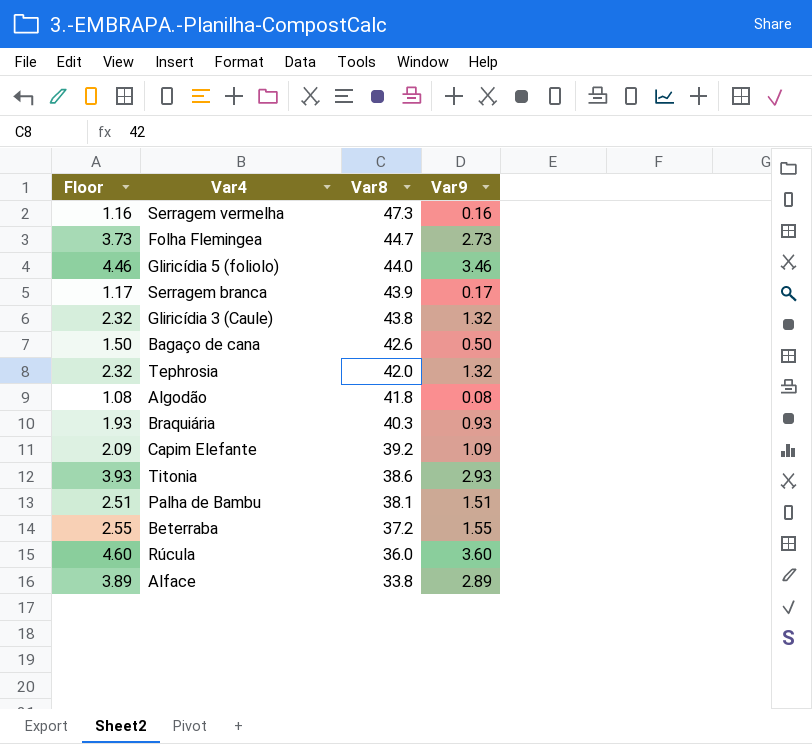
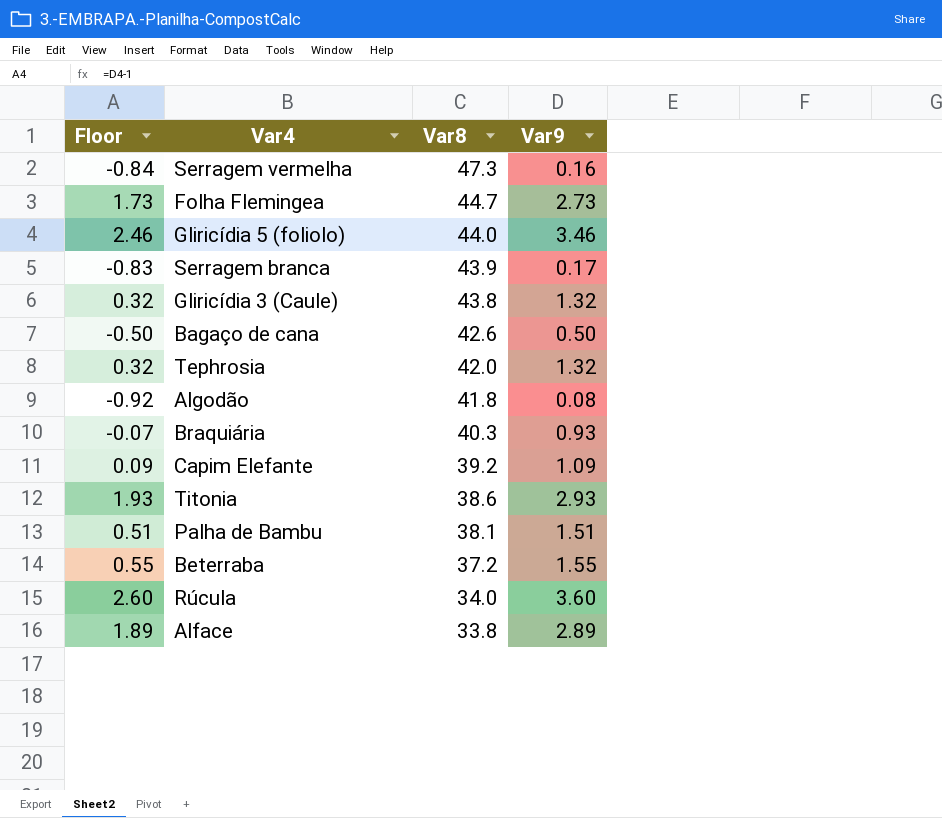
column Floor | formula: [Var9] + 1 -> [Var9] - 1
Rúcula | Var8: 36.0 -> 34.0

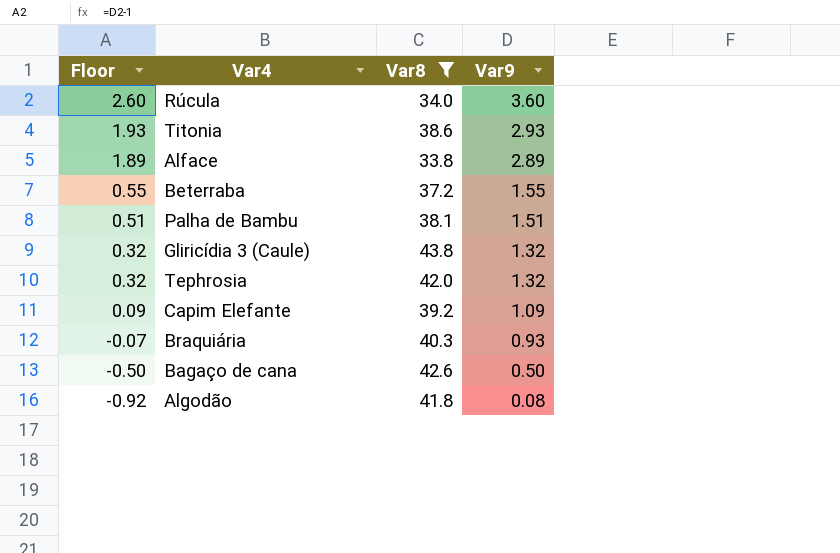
filter: none -> Var8 <= 43.8
row order: Var8 descending -> Floor descending

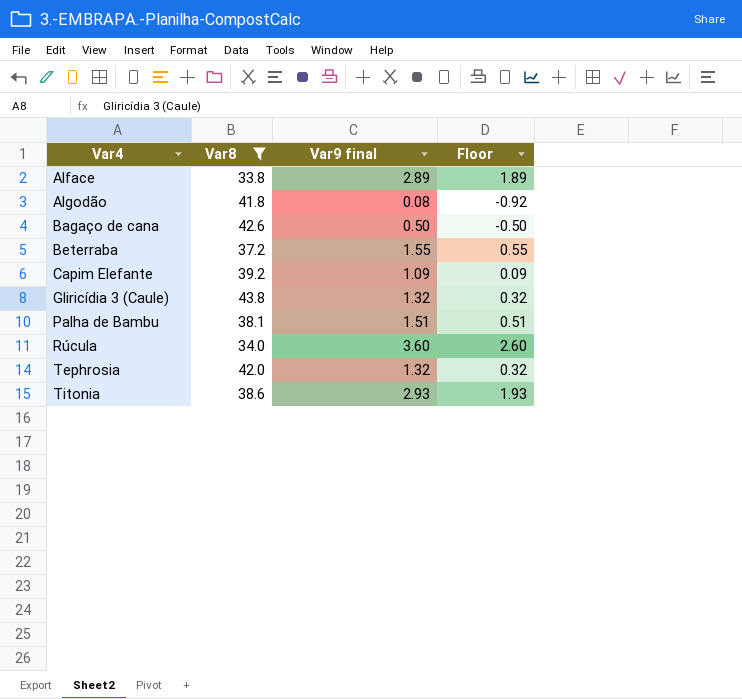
row order: Floor descending -> Var4 ascending
column name: Var9 -> Var9 final
column Floor | position: 1 -> 4
row Braquiária: -0.07 | 40.3 | 0.93 -> none

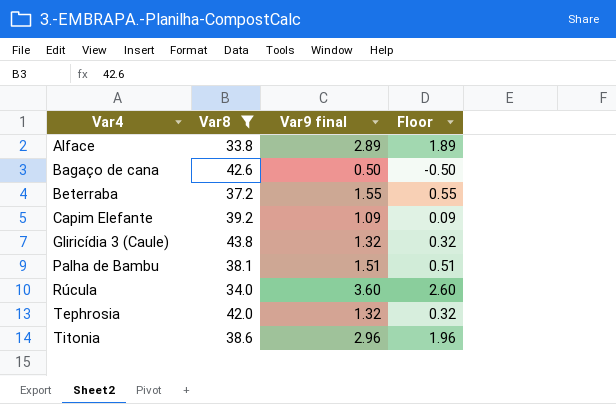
row Algodão: 41.8 | 0.08 | -0.92 -> none
Titonia | Var9 final: 2.93 -> 2.96
Titonia | Floor: 1.93 -> 1.96

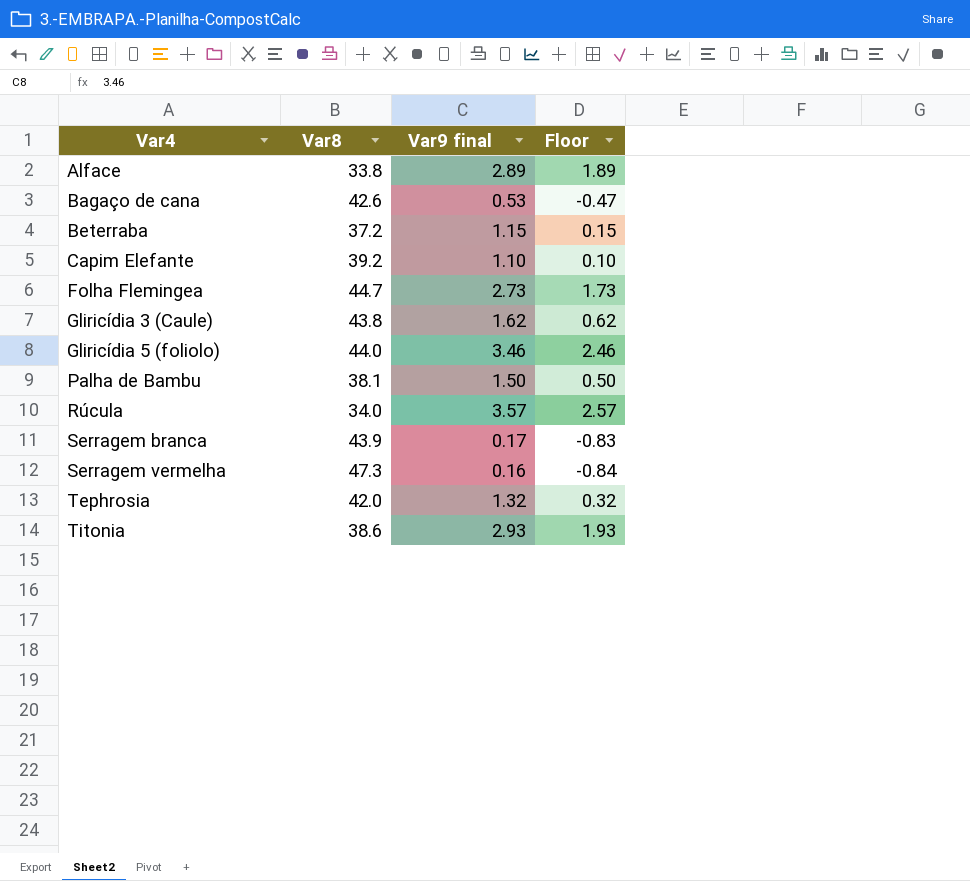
filter: Var8 <= 43.8 -> none
Bagaço de cana | Var9 final: 0.50 -> 0.53
Bagaço de cana | Floor: -0.50 -> -0.47
Beterraba | Var9 final: 1.55 -> 1.15
Beterraba | Floor: 0.55 -> 0.15
Capim Elefante | Var9 final: 1.09 -> 1.10
Capim Elefante | Floor: 0.09 -> 0.10
Gliricídia 3 (Caule) | Var9 final: 1.32 -> 1.62
Gliricídia 3 (Caule) | Floor: 0.32 -> 0.62
Palha de Bambu | Var9 final: 1.51 -> 1.50
Palha de Bambu | Floor: 0.51 -> 0.50
Rúcula | Var9 final: 3.60 -> 3.57
Rúcula | Floor: 2.60 -> 2.57
Titonia | Var9 final: 2.96 -> 2.93
Titonia | Floor: 1.96 -> 1.93

